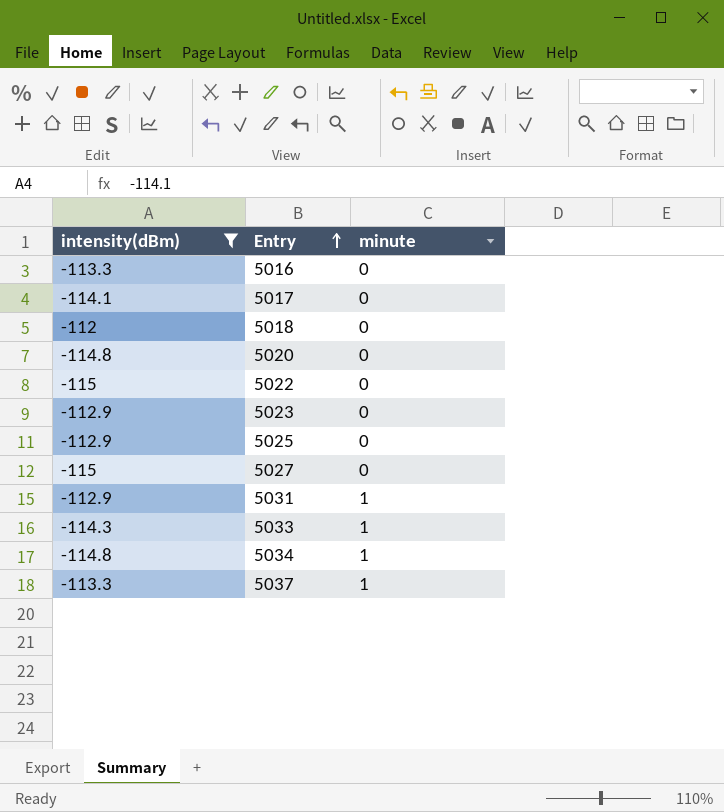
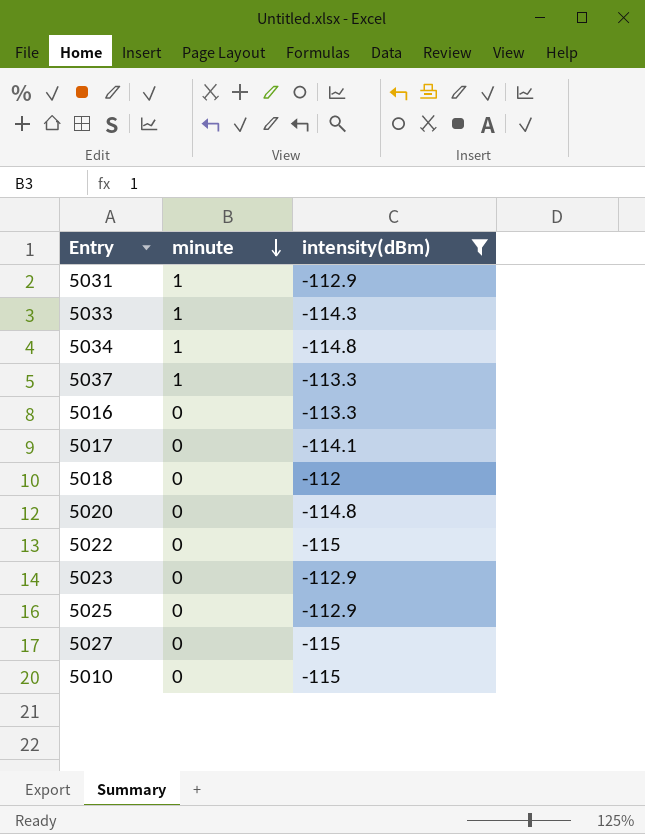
row order: Entry ascending -> minute descending
column intensity(dBm) | position: 1 -> 3
row 5010: none -> 0 | -115

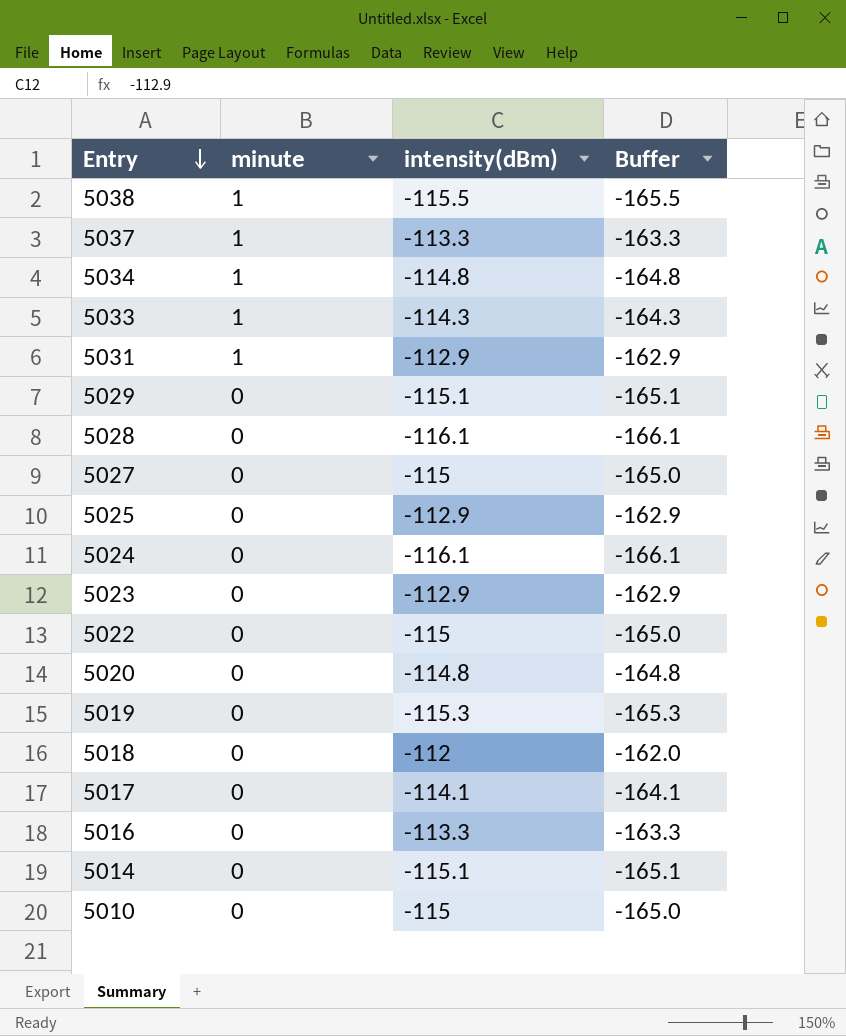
filter: intensity(dBm) >= -115 -> none
row order: minute descending -> Entry descending
column Buffer | formula: none -> [intensity(dBm)] - 50

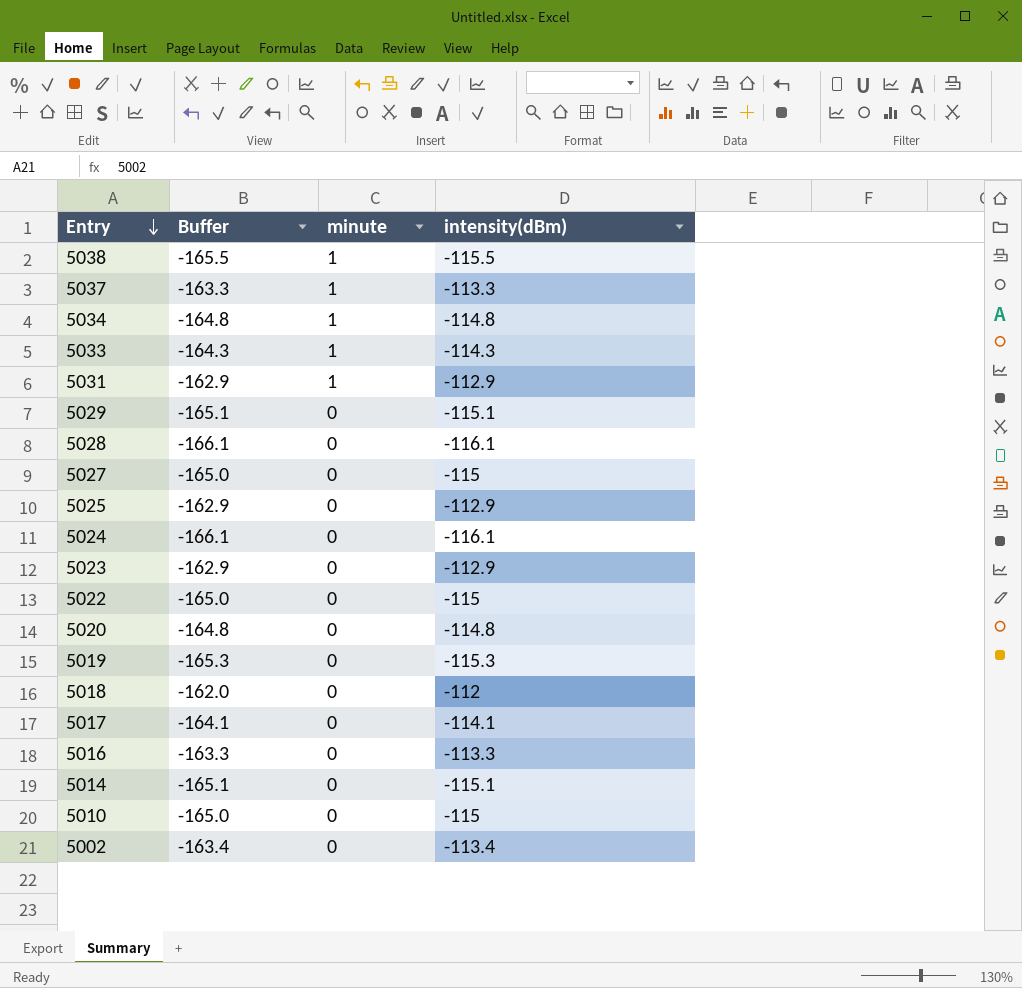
column Buffer | position: 4 -> 2
row 5002: none -> -163.4 | 0 | -113.4

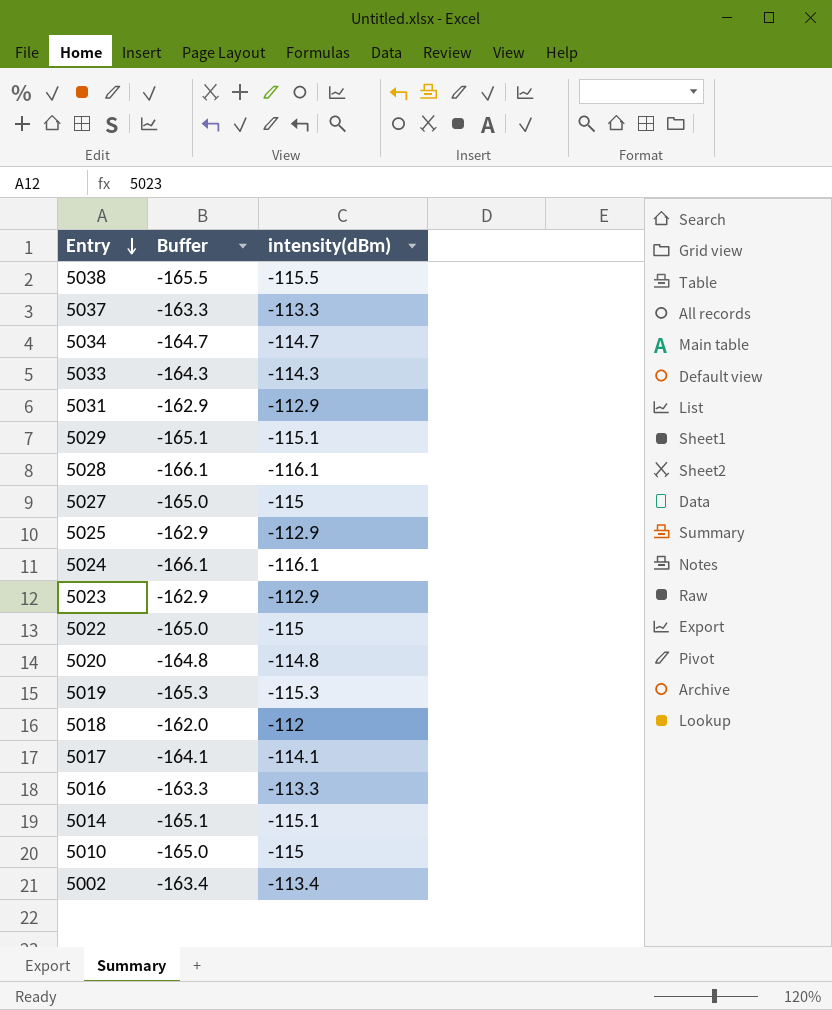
column minute | position: 3 -> none
5034 | Buffer: -164.8 -> -164.7
5034 | intensity(dBm): -114.8 -> -114.7

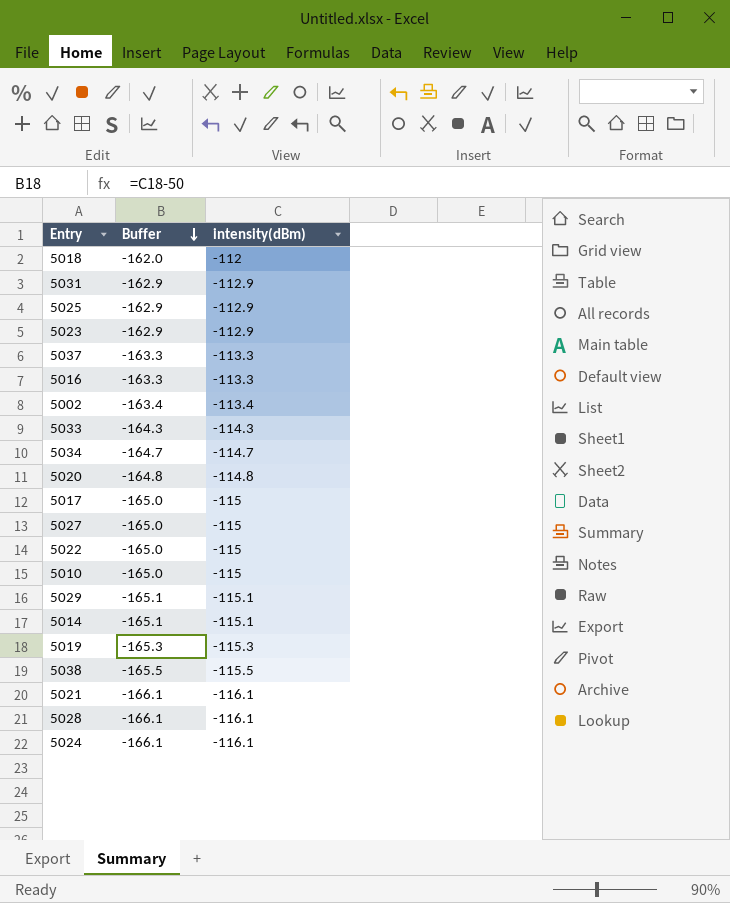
row order: Entry descending -> Buffer descending
5017 | Buffer: -164.1 -> -165.0
5017 | intensity(dBm): -114.1 -> -115
row 5021: none -> -166.1 | -116.1

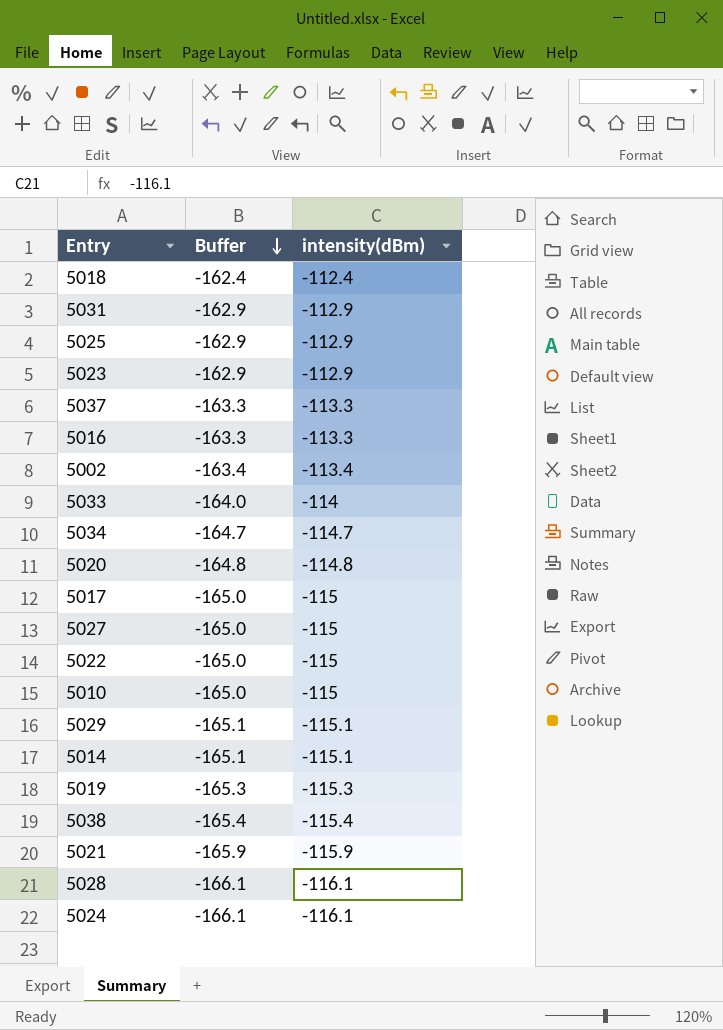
5018 | Buffer: -162.0 -> -162.4
5018 | intensity(dBm): -112 -> -112.4
5033 | Buffer: -164.3 -> -164.0
5033 | intensity(dBm): -114.3 -> -114
5038 | Buffer: -165.5 -> -165.4
5038 | intensity(dBm): -115.5 -> -115.4
5021 | Buffer: -166.1 -> -165.9
5021 | intensity(dBm): -116.1 -> -115.9

